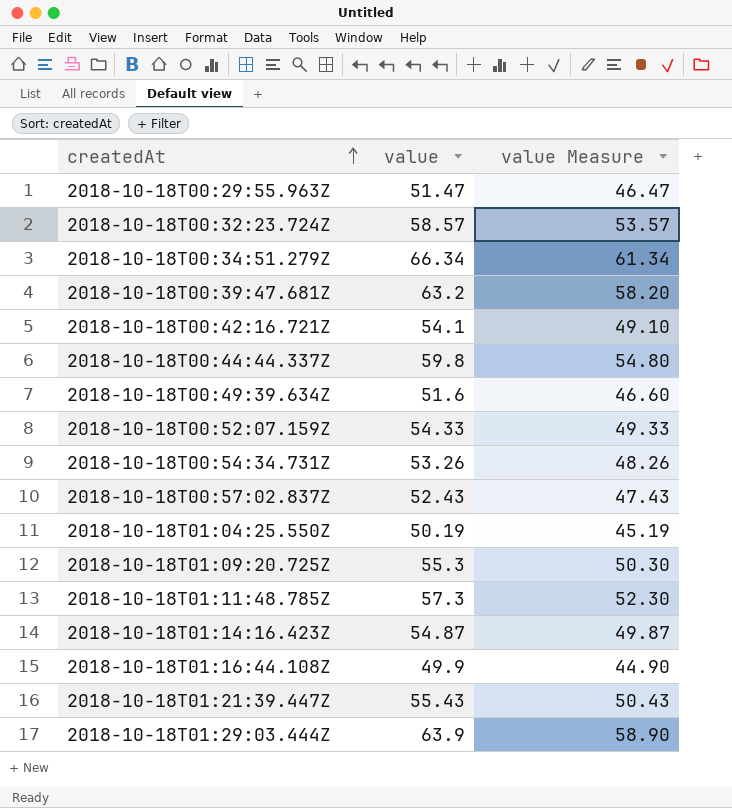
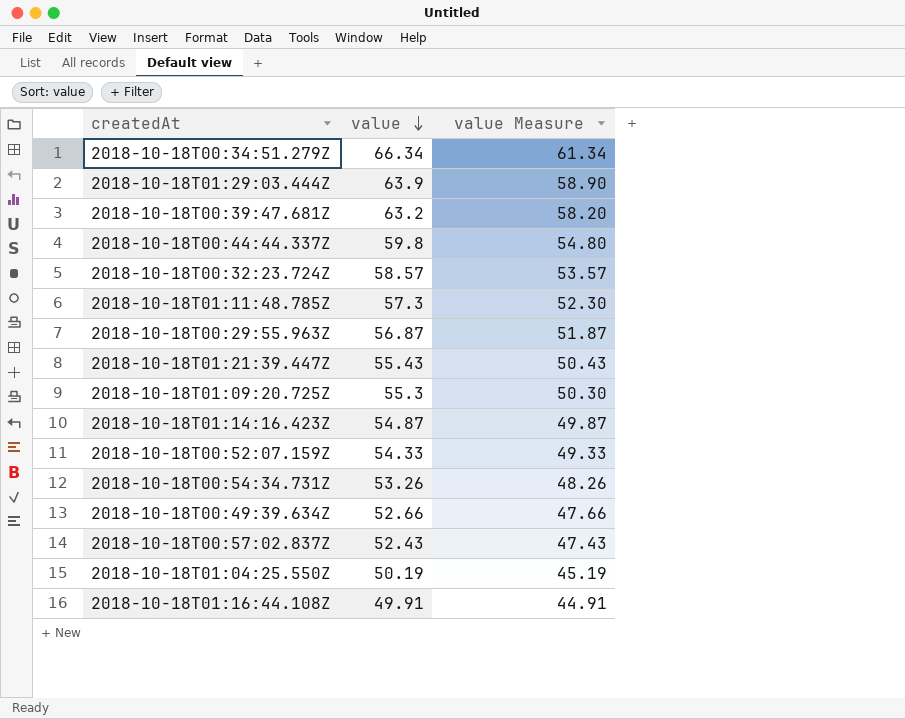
row order: createdAt ascending -> value descending
row 2018-10-18T00:42:16.721Z: 54.1 | 49.10 -> none
2018-10-18T00:29:55.963Z | value: 51.47 -> 56.87
2018-10-18T00:29:55.963Z | value Measure: 46.47 -> 51.87
2018-10-18T00:49:39.634Z | value: 51.6 -> 52.66
2018-10-18T00:49:39.634Z | value Measure: 46.60 -> 47.66
2018-10-18T01:16:44.108Z | value: 49.9 -> 49.91
2018-10-18T01:16:44.108Z | value Measure: 44.90 -> 44.91

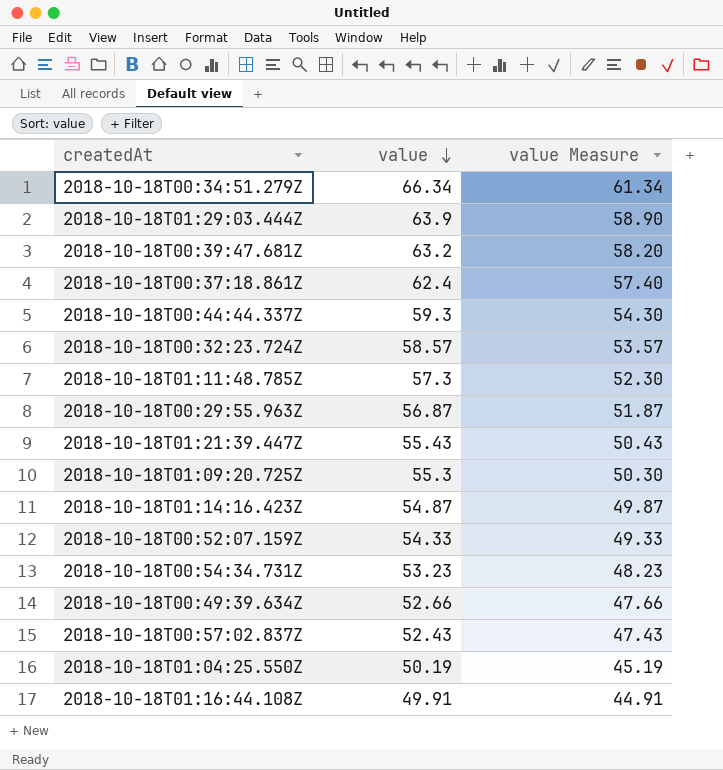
row 2018-10-18T00:37:18.861Z: none -> 62.4 | 57.40
2018-10-18T00:44:44.337Z | value: 59.8 -> 59.3
2018-10-18T00:44:44.337Z | value Measure: 54.80 -> 54.30
2018-10-18T00:54:34.731Z | value: 53.26 -> 53.23
2018-10-18T00:54:34.731Z | value Measure: 48.26 -> 48.23

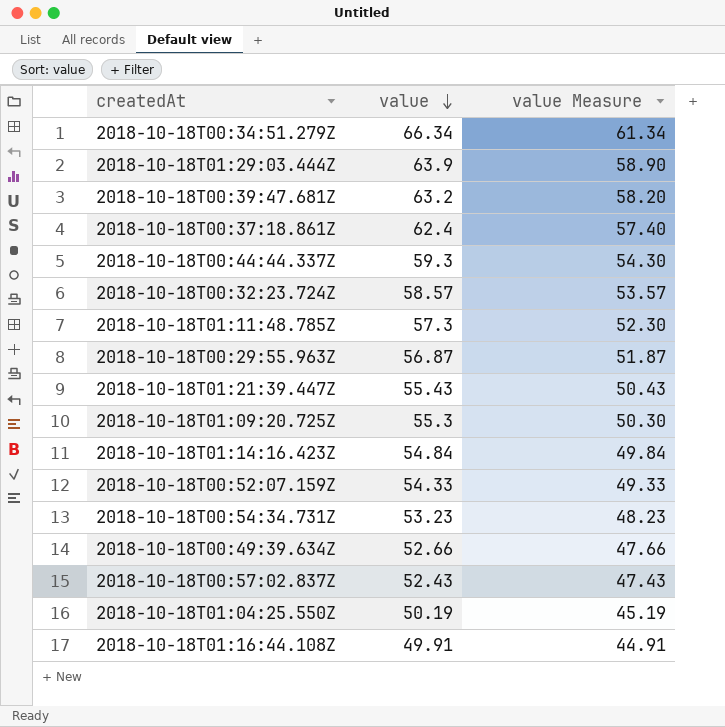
2018-10-18T01:14:16.423Z | value: 54.87 -> 54.84
2018-10-18T01:14:16.423Z | value Measure: 49.87 -> 49.84

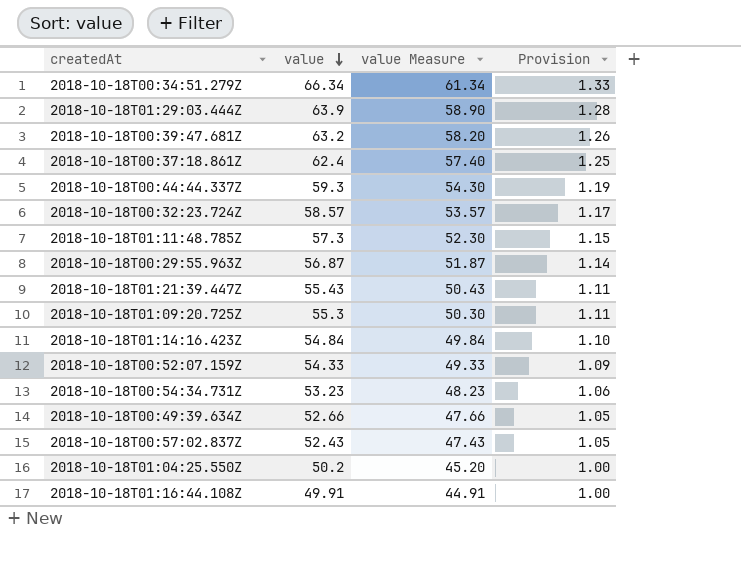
column Provision | formula: none -> [value] * 0.02
2018-10-18T01:04:25.550Z | value: 50.19 -> 50.2
2018-10-18T01:04:25.550Z | value Measure: 45.19 -> 45.20

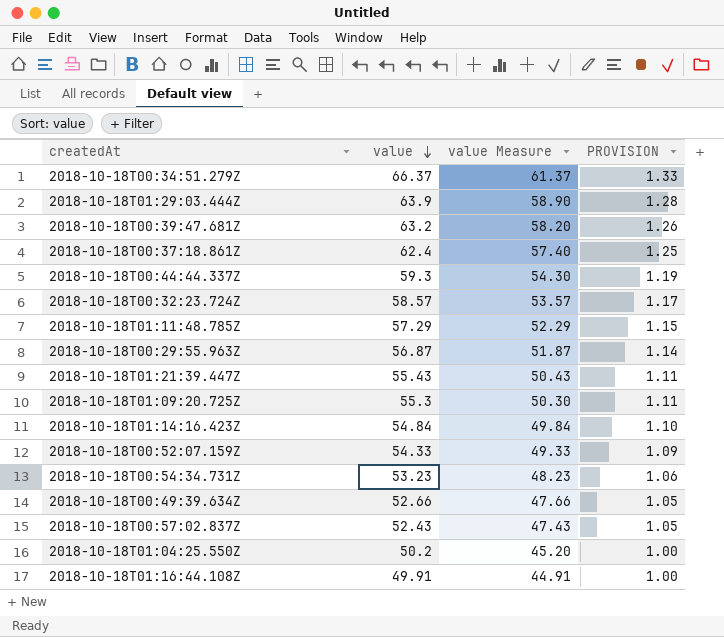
column name: Provision -> PROVISION
2018-10-18T00:34:51.279Z | value: 66.34 -> 66.37
2018-10-18T00:34:51.279Z | value Measure: 61.34 -> 61.37
2018-10-18T01:11:48.785Z | value: 57.3 -> 57.29
2018-10-18T01:11:48.785Z | value Measure: 52.30 -> 52.29

